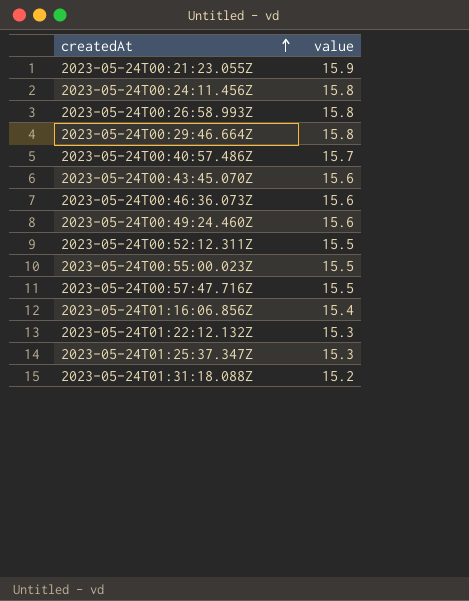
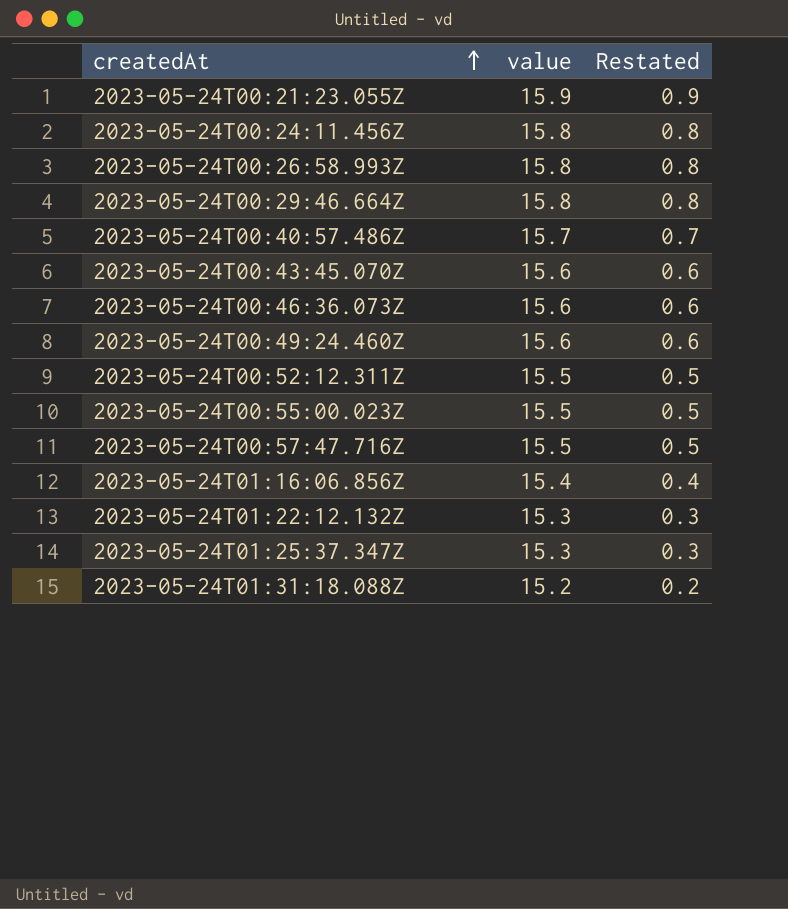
column Restated | formula: none -> [value] - 15

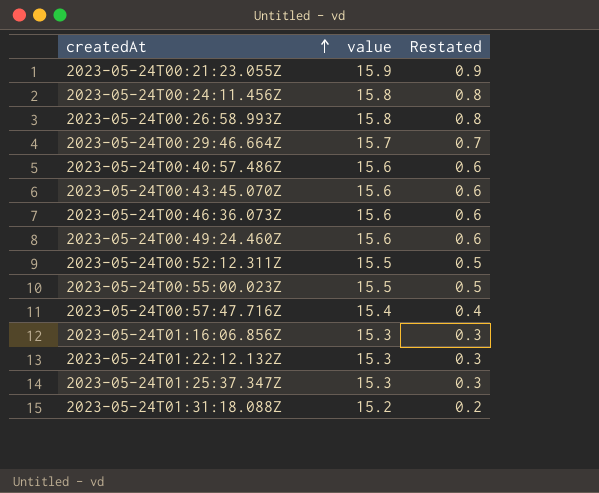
2023-05-24T00:29:46.664Z | value: 15.8 -> 15.7
2023-05-24T00:29:46.664Z | Restated: 0.8 -> 0.7
2023-05-24T00:40:57.486Z | value: 15.7 -> 15.6
2023-05-24T00:40:57.486Z | Restated: 0.7 -> 0.6
2023-05-24T00:57:47.716Z | value: 15.5 -> 15.4
2023-05-24T00:57:47.716Z | Restated: 0.5 -> 0.4
2023-05-24T01:16:06.856Z | value: 15.4 -> 15.3
2023-05-24T01:16:06.856Z | Restated: 0.4 -> 0.3

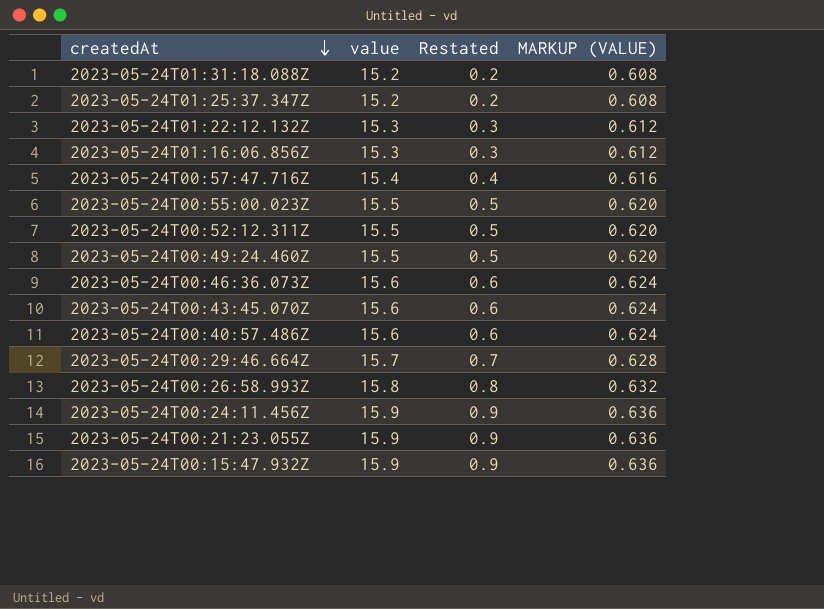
row order: createdAt ascending -> createdAt descending
column MARKUP (VALUE) | formula: none -> [value] * 0.04
2023-05-24T01:25:37.347Z | value: 15.3 -> 15.2
2023-05-24T01:25:37.347Z | Restated: 0.3 -> 0.2
2023-05-24T00:49:24.460Z | value: 15.6 -> 15.5
2023-05-24T00:49:24.460Z | Restated: 0.6 -> 0.5
2023-05-24T00:24:11.456Z | value: 15.8 -> 15.9
2023-05-24T00:24:11.456Z | Restated: 0.8 -> 0.9
row 2023-05-24T00:15:47.932Z: none -> 15.9 | 0.9 | 0.636

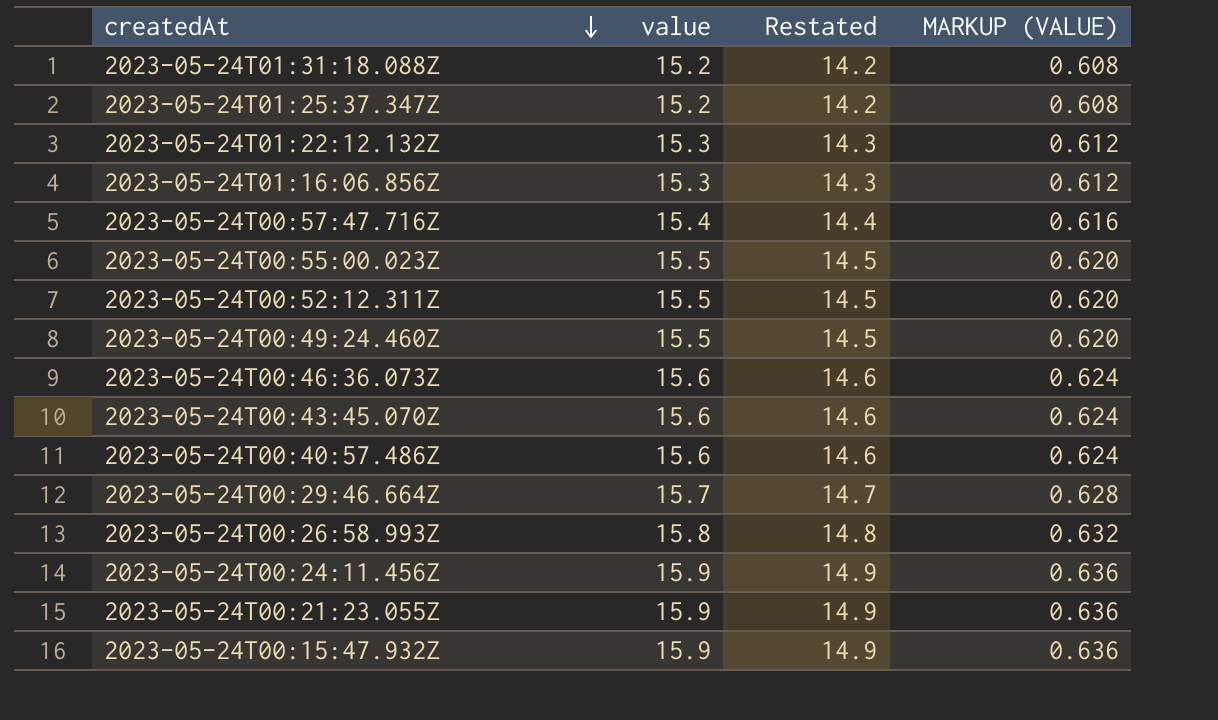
column Restated | formula: [value] - 15 -> [value] - 1

